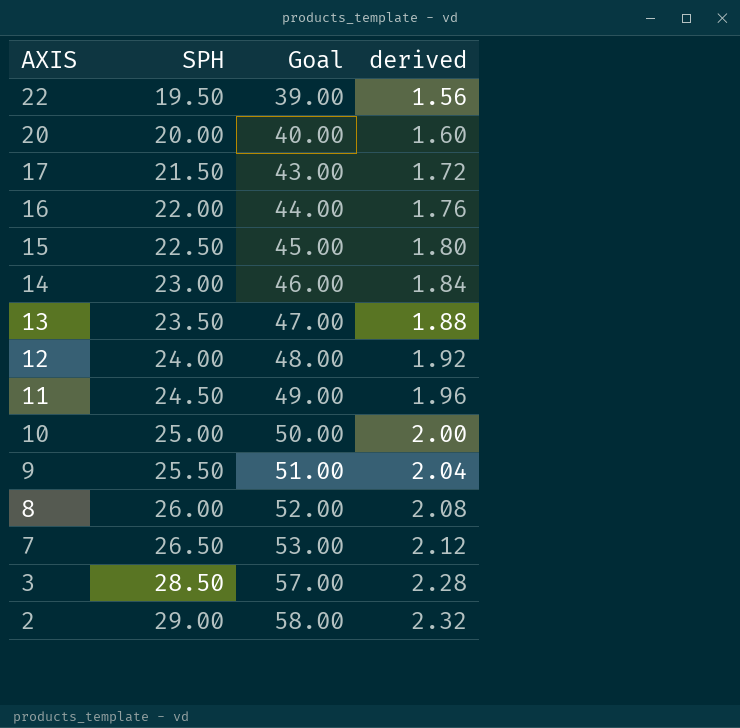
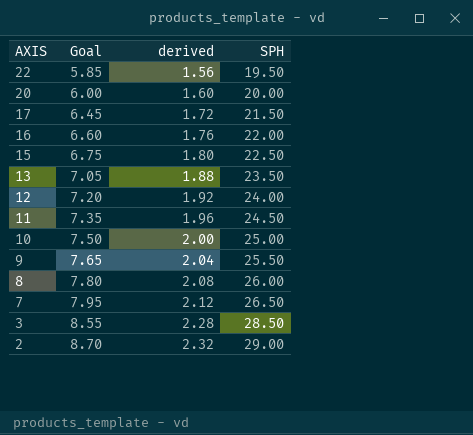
column Goal | formula: [SPH] * 2 -> [SPH] * 0.3
column SPH | position: 2 -> 4
row 14: 23.00 | 46.00 | 1.84 -> none

